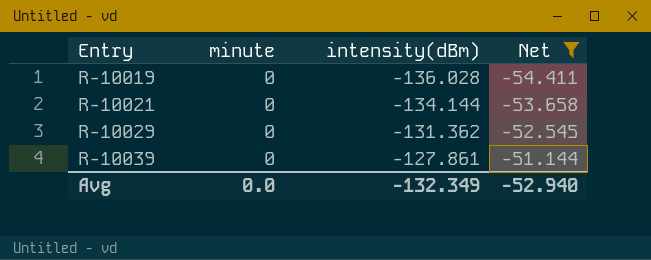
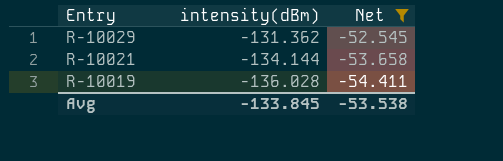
row order: Entry ascending -> Entry descending
column minute | position: 2 -> none
row R-10039: 0 | -127.861 | -51.144 -> none
Avg | intensity(dBm): -132.349 -> -133.845
Avg | Net: -52.940 -> -53.538

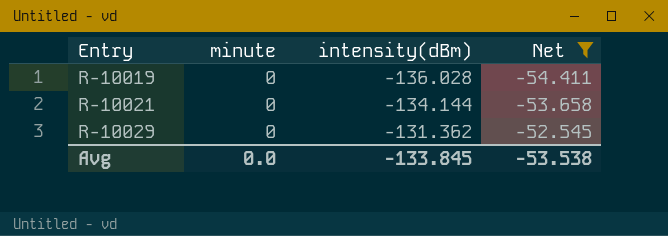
row order: Entry descending -> Entry ascending
column minute | position: none -> 2

